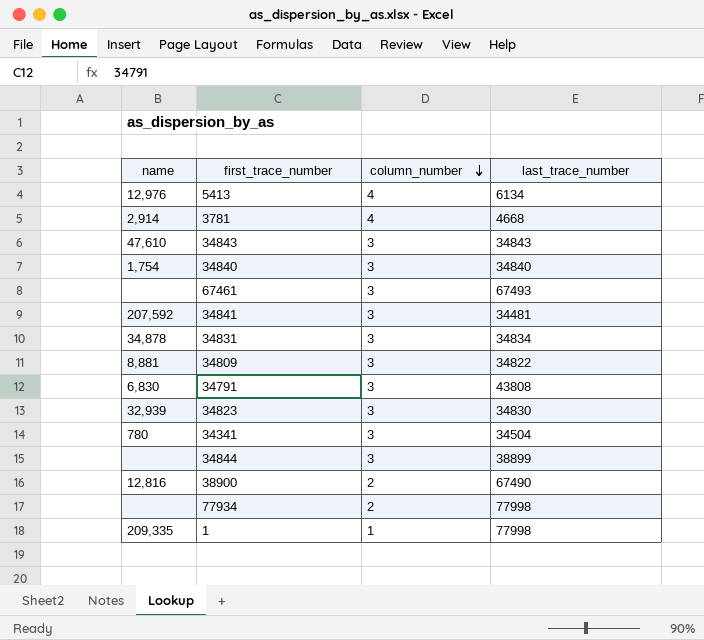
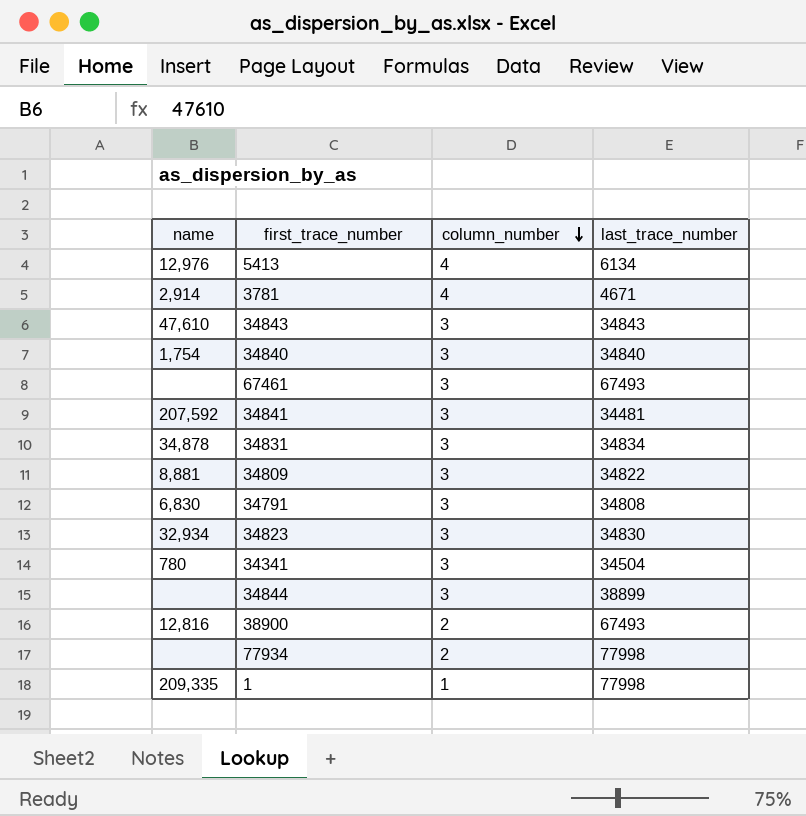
3781 | last_trace_number: 4668 -> 4671
34791 | last_trace_number: 43808 -> 34808
34823 | name: 32,939 -> 32,934
38900 | last_trace_number: 67490 -> 67493

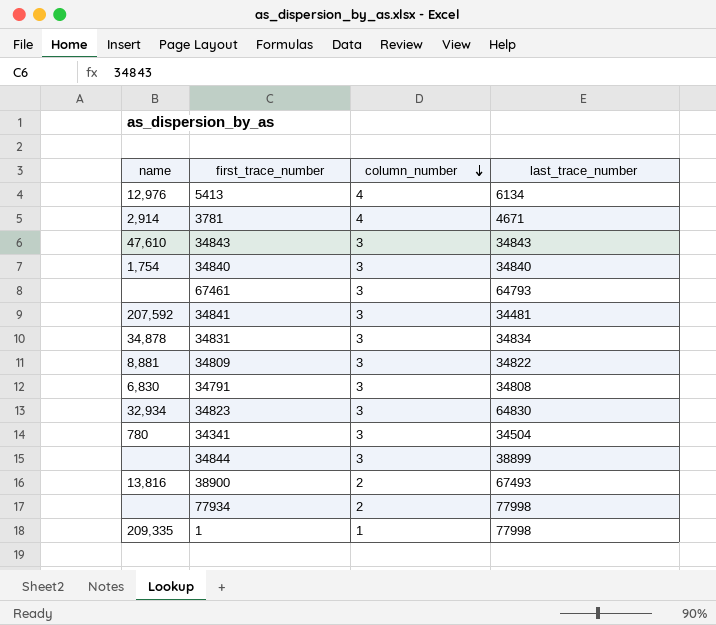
67461 | last_trace_number: 67493 -> 64793
34823 | last_trace_number: 34830 -> 64830
38900 | name: 12,816 -> 13,816

